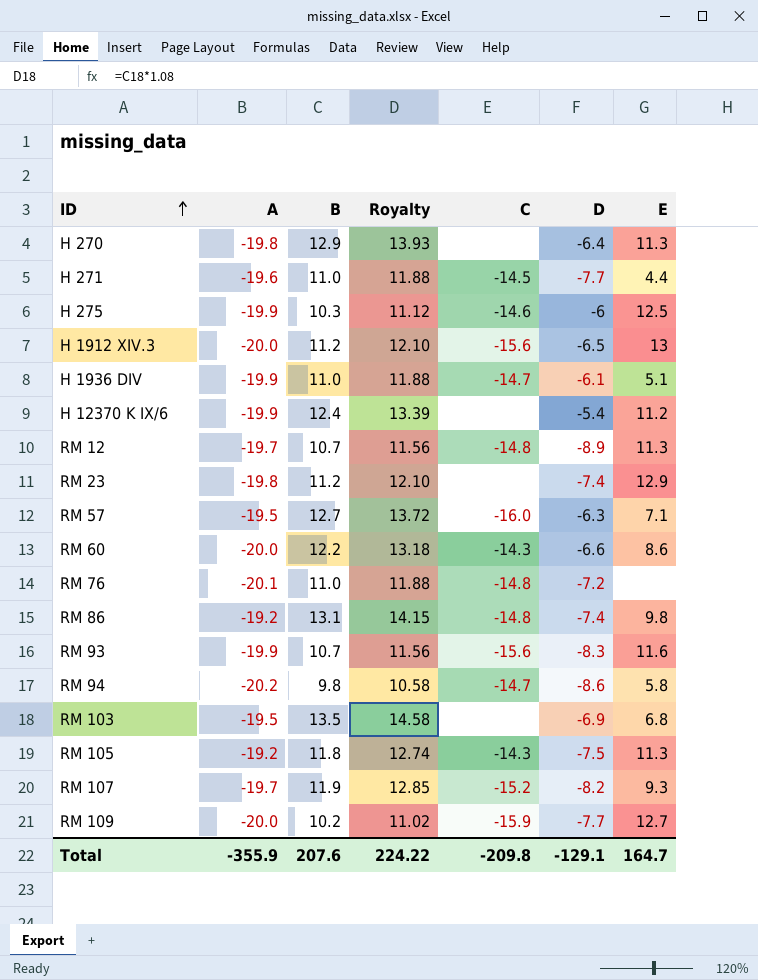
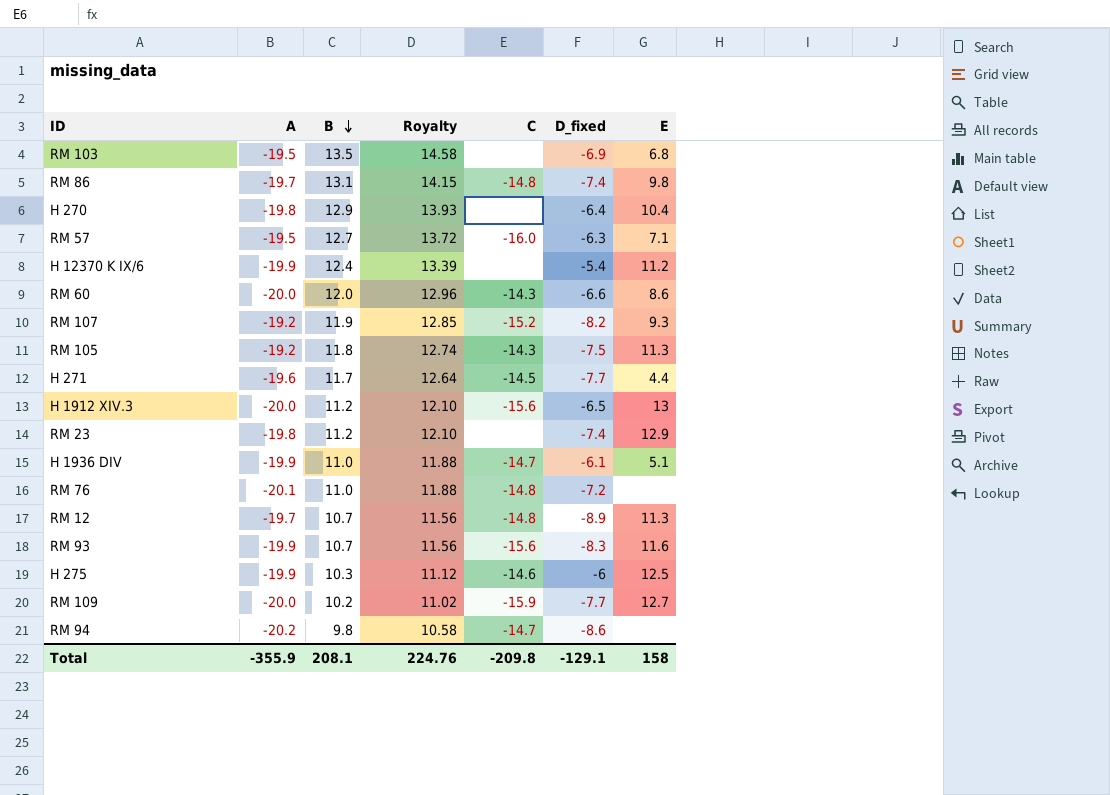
row order: ID ascending -> B descending
column name: D -> D_fixed
RM 86 | A: -19.2 -> -19.7
H 270 | E: 11.3 -> 10.4
RM 60 | B: 12.2 -> 12.0
RM 60 | Royalty: 13.18 -> 12.96
RM 107 | A: -19.7 -> -19.2
H 271 | B: 11.0 -> 11.7
H 271 | Royalty: 11.88 -> 12.64
RM 94 | E: 5.8 -> none
Total | B: 207.6 -> 208.1
Total | Royalty: 224.22 -> 224.76
Total | E: 164.7 -> 158

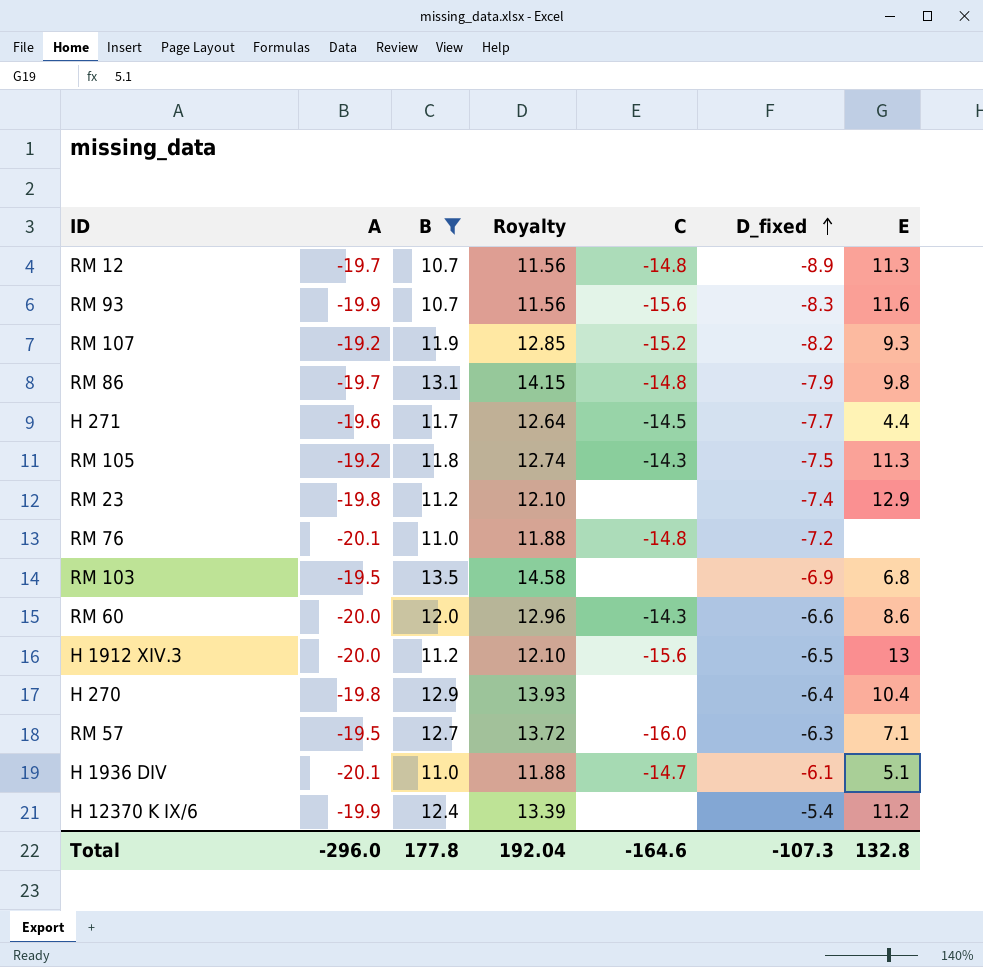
filter: none -> B >= 10.7
row order: B descending -> D_fixed ascending
RM 86 | D_fixed: -7.4 -> -7.9
H 1936 DIV | A: -19.9 -> -20.1
Total | A: -355.9 -> -296.0
Total | B: 208.1 -> 177.8
Total | Royalty: 224.76 -> 192.04
Total | C: -209.8 -> -164.6
Total | D_fixed: -129.1 -> -107.3
Total | E: 158 -> 132.8

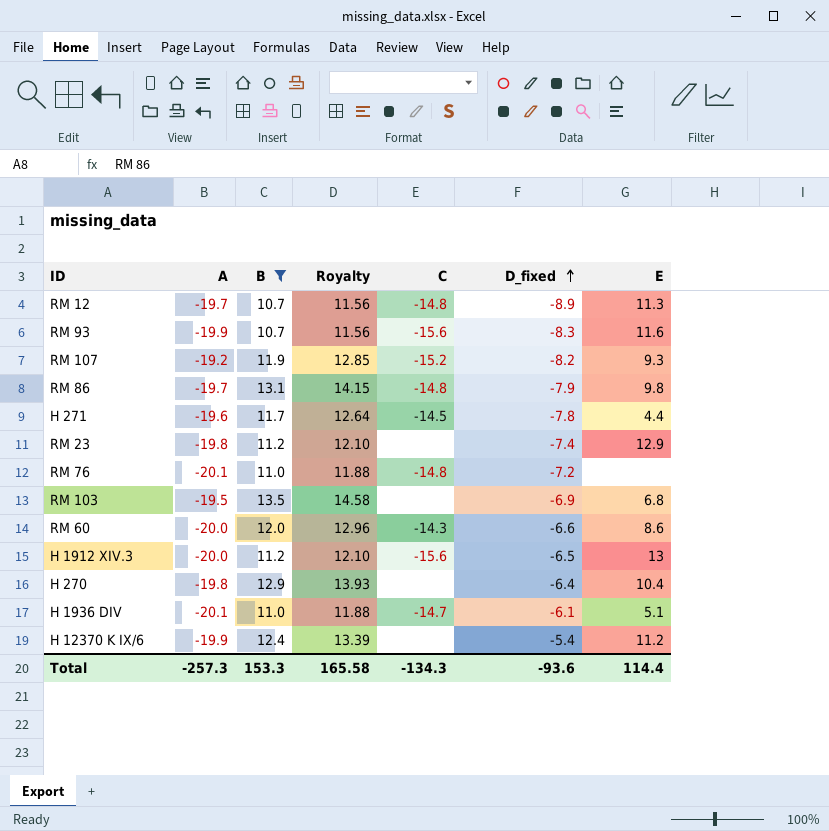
row RM 105: -19.2 | 11.8 | 12.74 | -14.3 | -7.5 | 11.3 -> none
row RM 57: -19.5 | 12.7 | 13.72 | -16.0 | -6.3 | 7.1 -> none
H 271 | D_fixed: -7.7 -> -7.8
Total | A: -296.0 -> -257.3
Total | B: 177.8 -> 153.3
Total | Royalty: 192.04 -> 165.58
Total | C: -164.6 -> -134.3
Total | D_fixed: -107.3 -> -93.6
Total | E: 132.8 -> 114.4

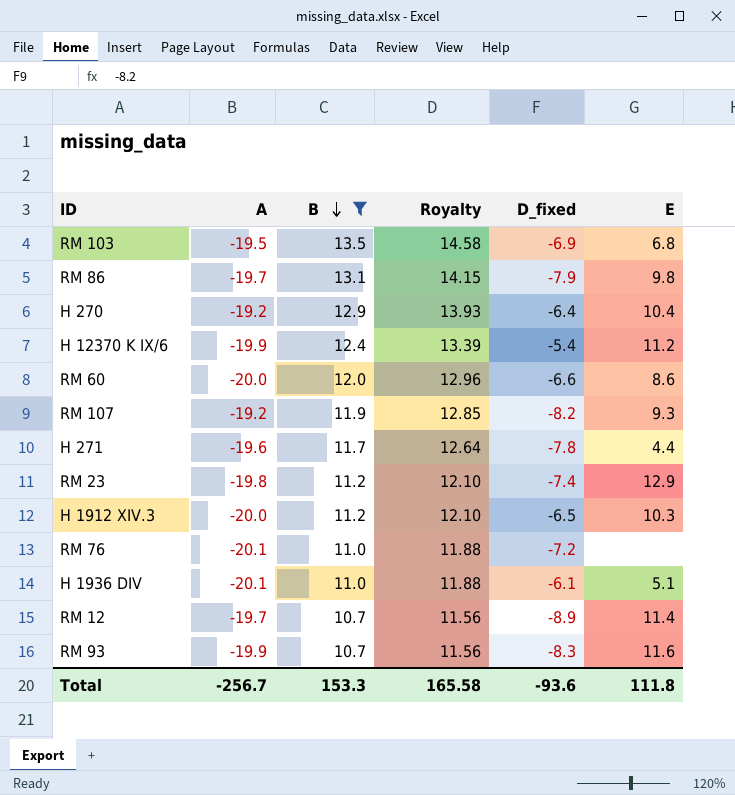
row order: D_fixed ascending -> B descending
column C | position: 5 -> none
H 270 | A: -19.8 -> -19.2
H 1912 XIV.3 | E: 13 -> 10.3
RM 12 | E: 11.3 -> 11.4
Total | A: -257.3 -> -256.7
Total | E: 114.4 -> 111.8

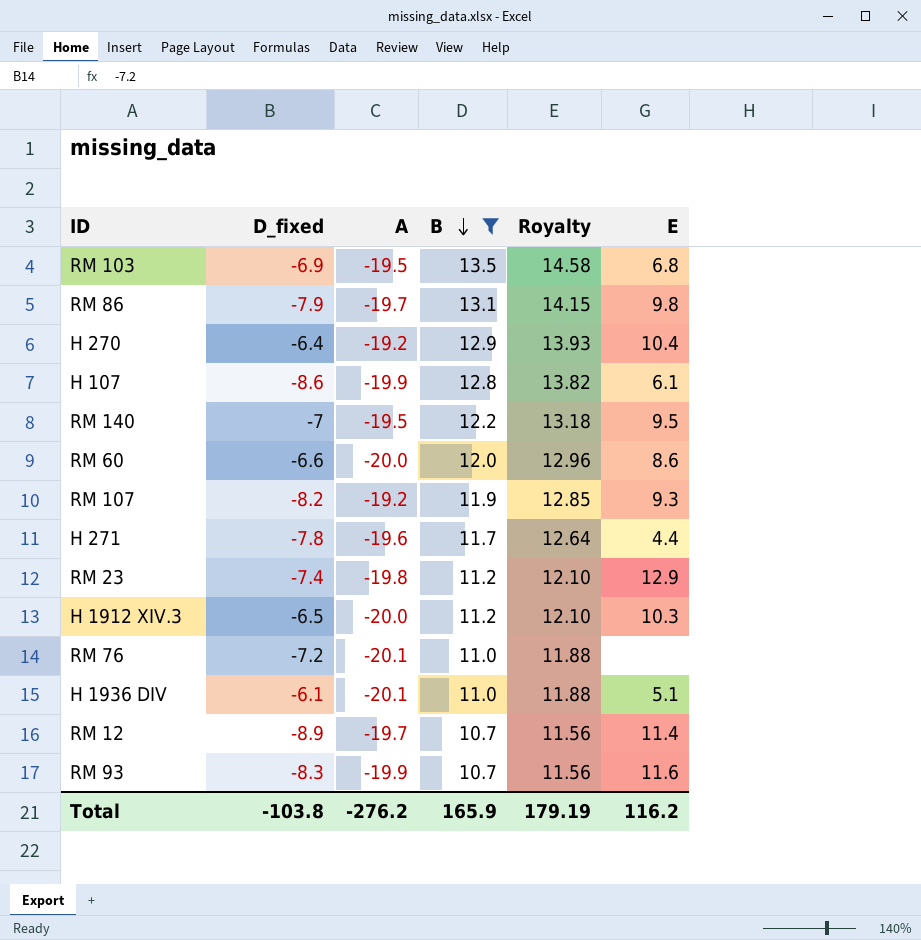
column D_fixed | position: 5 -> 2
row H 12370 K IX/6: -19.9 | 12.4 | 13.39 | -5.4 | 11.2 -> none
row H 107: none -> -8.6 | -19.9 | 12.8 | 13.82 | 6.1
row RM 140: none -> -7 | -19.5 | 12.2 | 13.18 | 9.5
Total | D_fixed: -93.6 -> -103.8
Total | A: -256.7 -> -276.2
Total | B: 153.3 -> 165.9
Total | Royalty: 165.58 -> 179.19
Total | E: 111.8 -> 116.2

